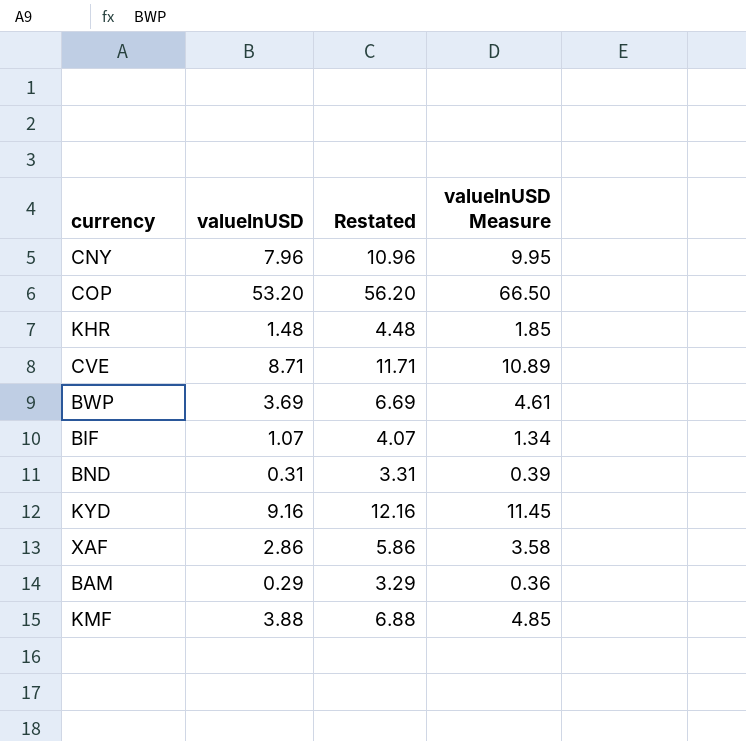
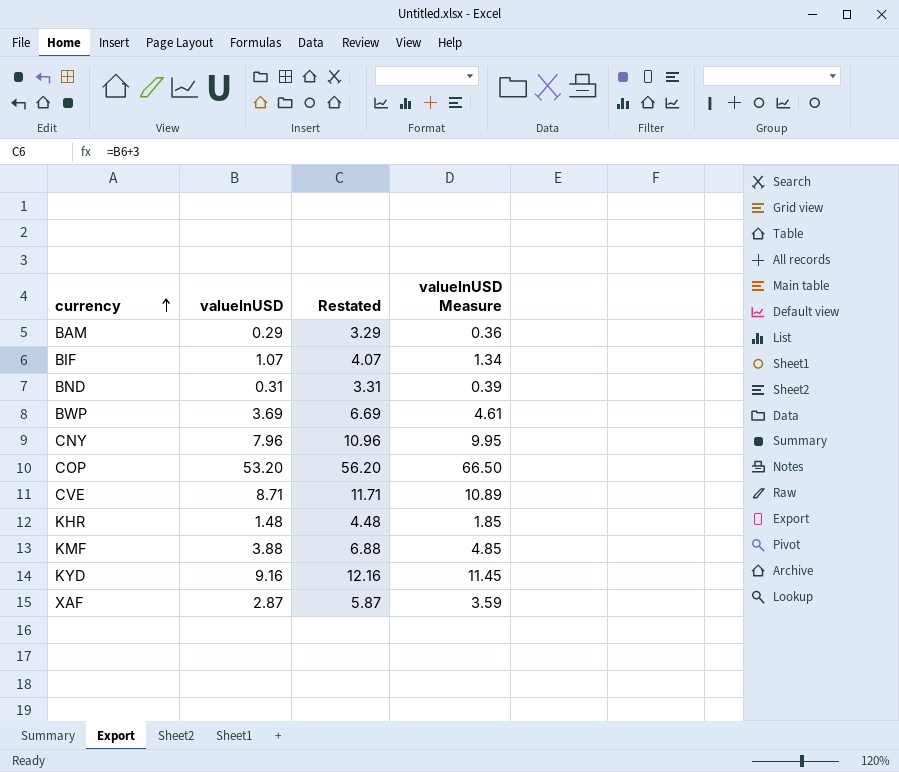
row order: none -> currency ascending
XAF | valueInUSD: 2.86 -> 2.87
XAF | Restated: 5.86 -> 5.87
XAF | valueInUSD Measure: 3.58 -> 3.59

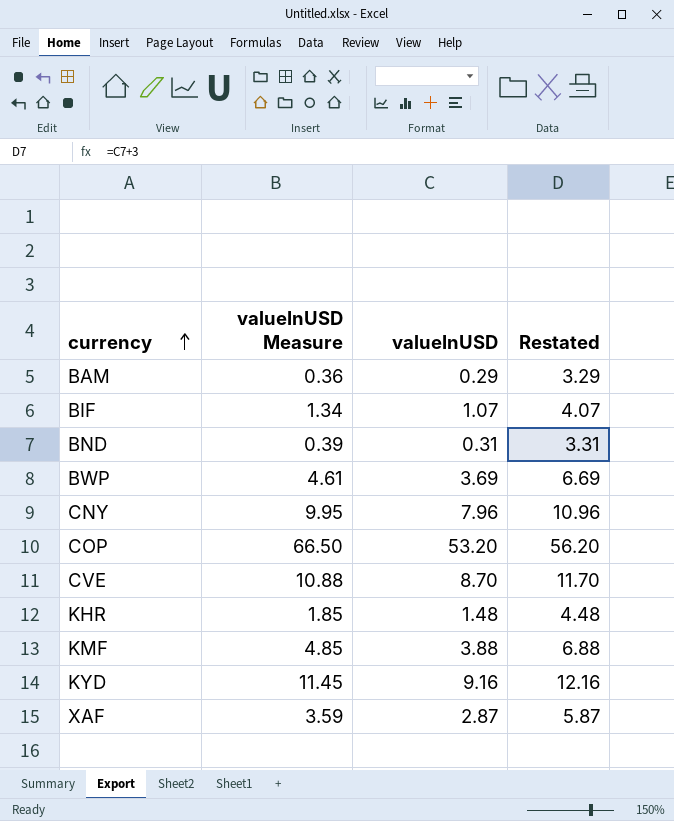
column valueInUSD Measure | position: 4 -> 2
CVE | valueInUSD Measure: 10.89 -> 10.88
CVE | valueInUSD: 8.71 -> 8.70
CVE | Restated: 11.71 -> 11.70

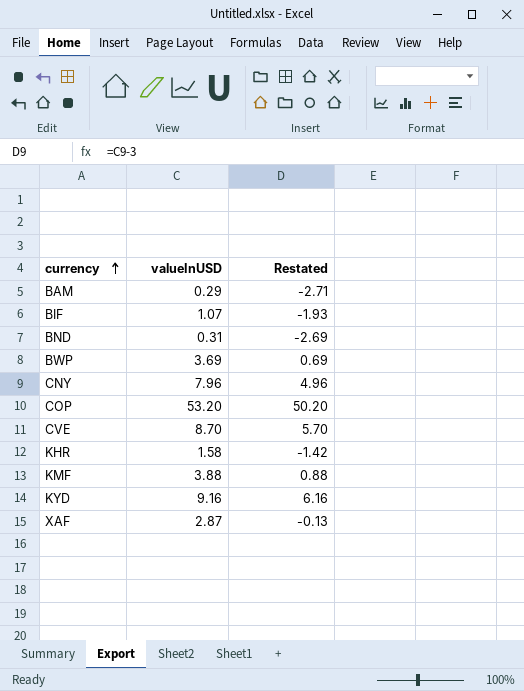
column valueInUSD Measure | formula: [valueInUSD] * 1.25 -> none
column Restated | formula: [valueInUSD] + 3 -> [valueInUSD] - 3
KHR | valueInUSD: 1.48 -> 1.58

